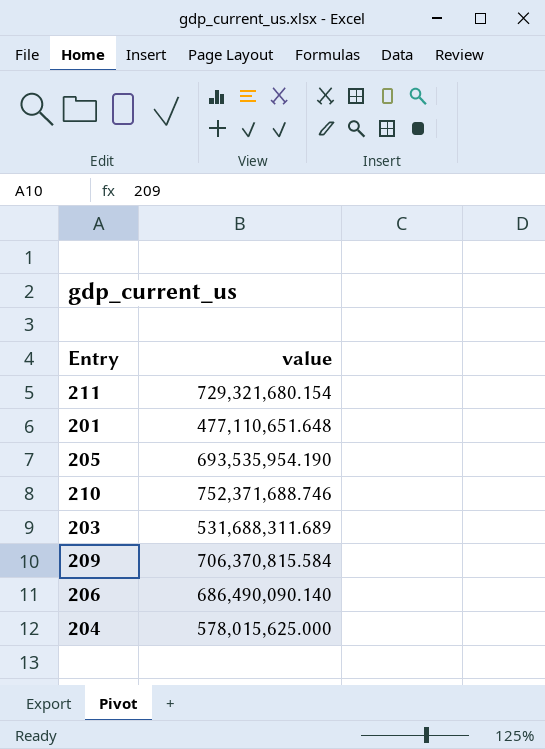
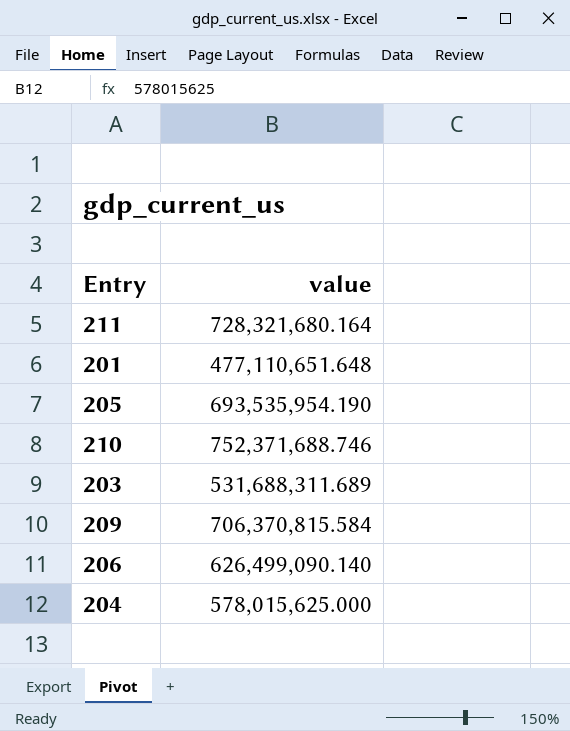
211 | value: 729,321,680.154 -> 728,321,680.164
206 | value: 686,490,090.140 -> 626,499,090.140

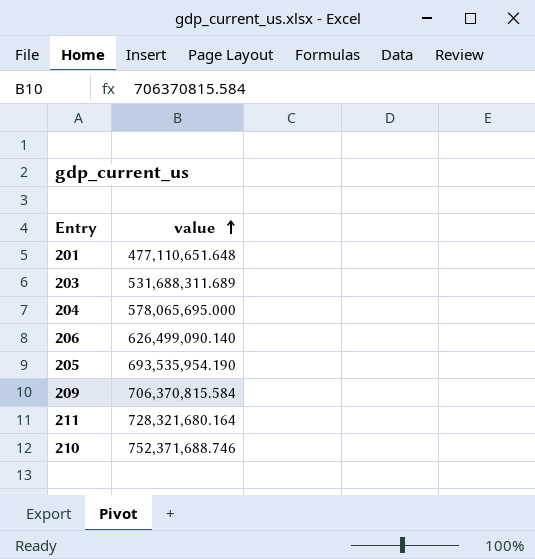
row order: none -> value ascending
204 | value: 578,015,625.000 -> 578,065,695.000

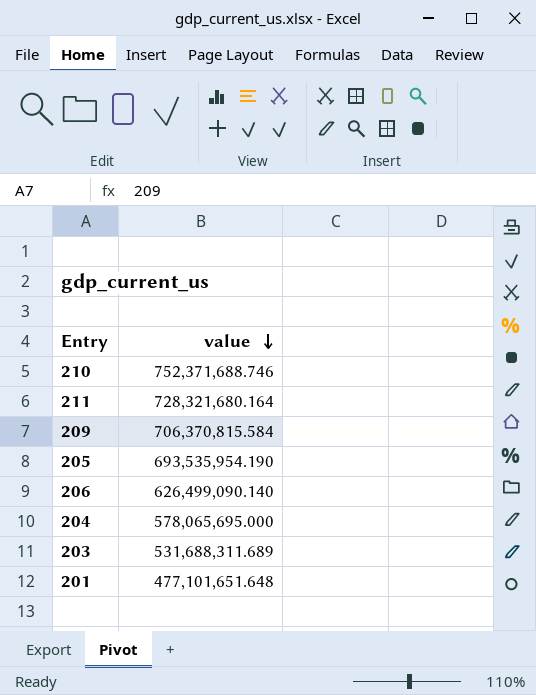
row order: value ascending -> value descending
201 | value: 477,110,651.648 -> 477,101,651.648

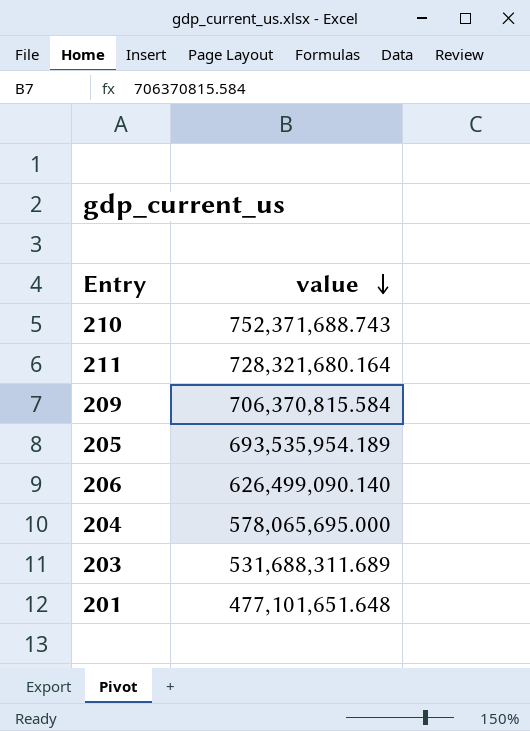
210 | value: 752,371,688.746 -> 752,371,688.743
205 | value: 693,535,954.190 -> 693,535,954.189

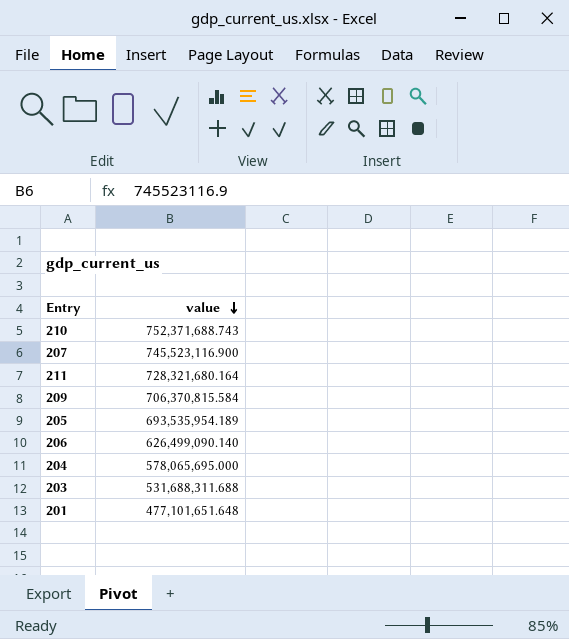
row 207: none -> 745,523,116.900
203 | value: 531,688,311.689 -> 531,688,311.688

